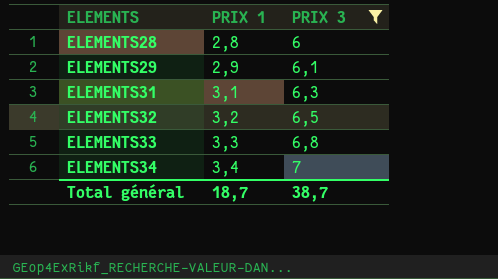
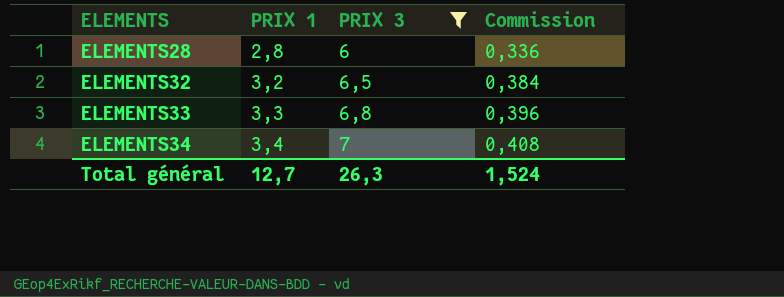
column Commission | formula: none -> [PRIX 1] * 0,12
row ELEMENTS29: 2,9 | 6,1 -> none
row ELEMENTS31: 3,1 | 6,3 -> none
Total général | PRIX 1: 18,7 -> 12,7
Total général | PRIX 3: 38,7 -> 26,3

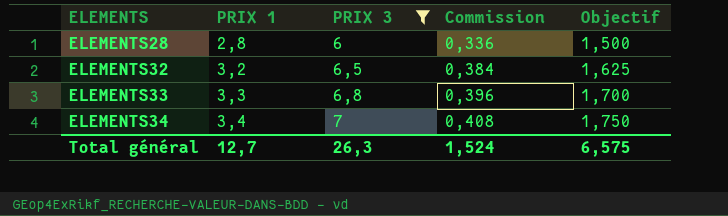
column Objectif | formula: none -> [PRIX 3] * 0,25

